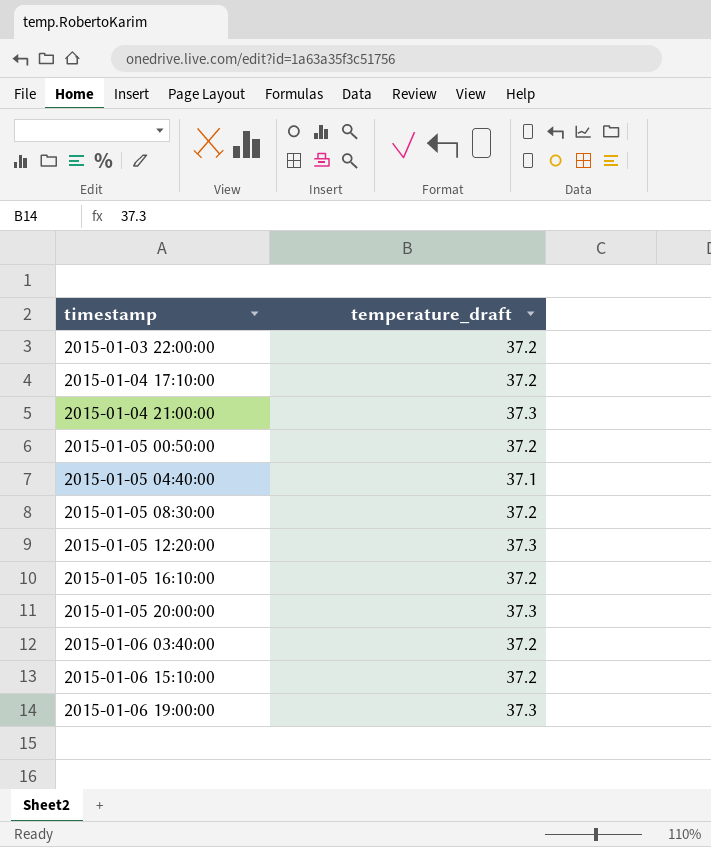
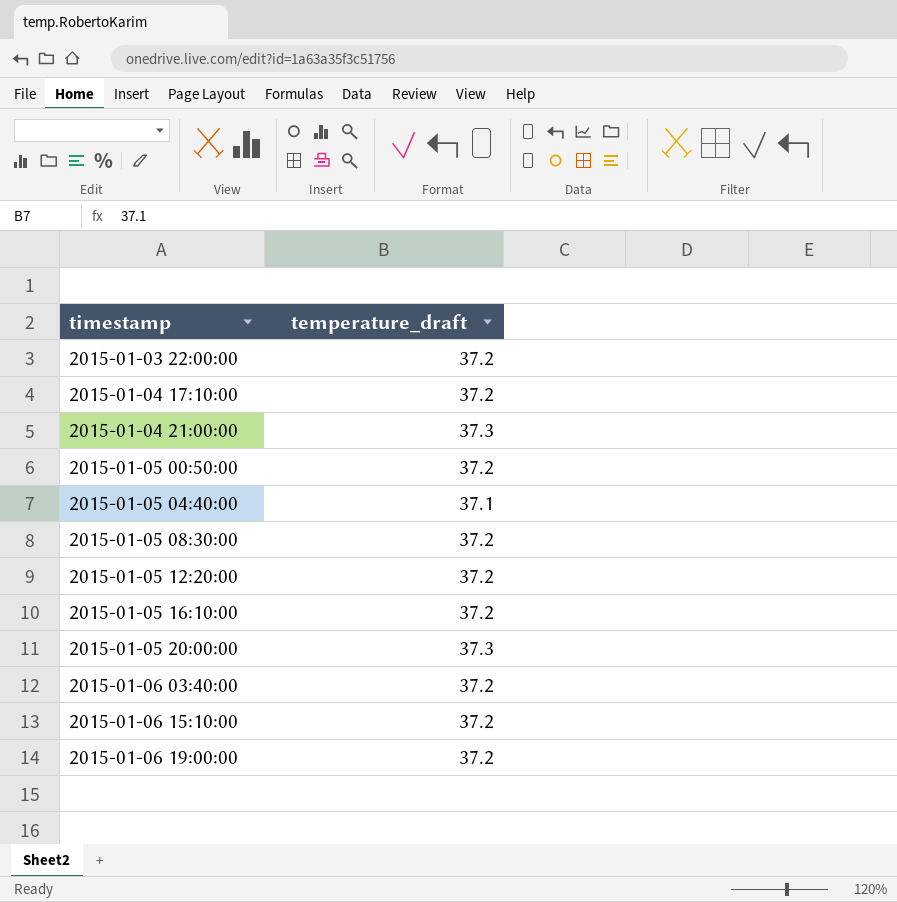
2015-01-05 12:20:00 | temperature_draft: 37.3 -> 37.2
2015-01-06 19:00:00 | temperature_draft: 37.3 -> 37.2

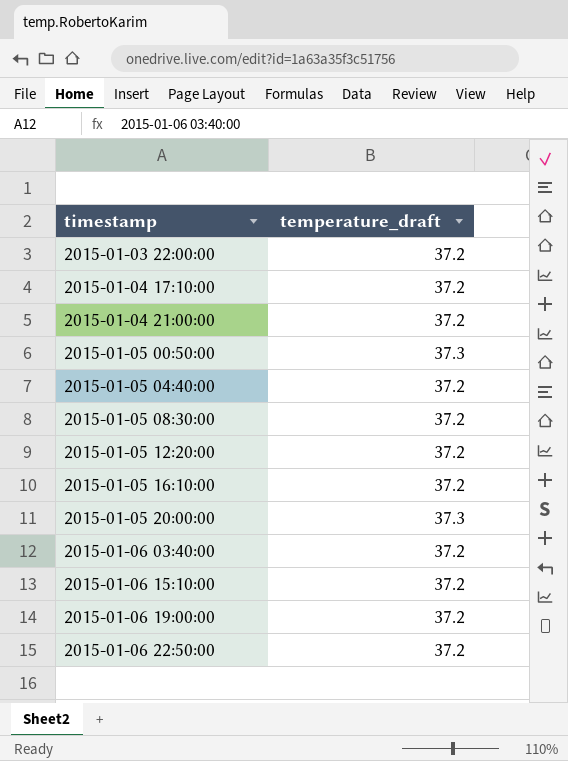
2015-01-04 21:00:00 | temperature_draft: 37.3 -> 37.2
2015-01-05 00:50:00 | temperature_draft: 37.2 -> 37.3
2015-01-05 04:40:00 | temperature_draft: 37.1 -> 37.2
row 2015-01-06 22:50:00: none -> 37.2

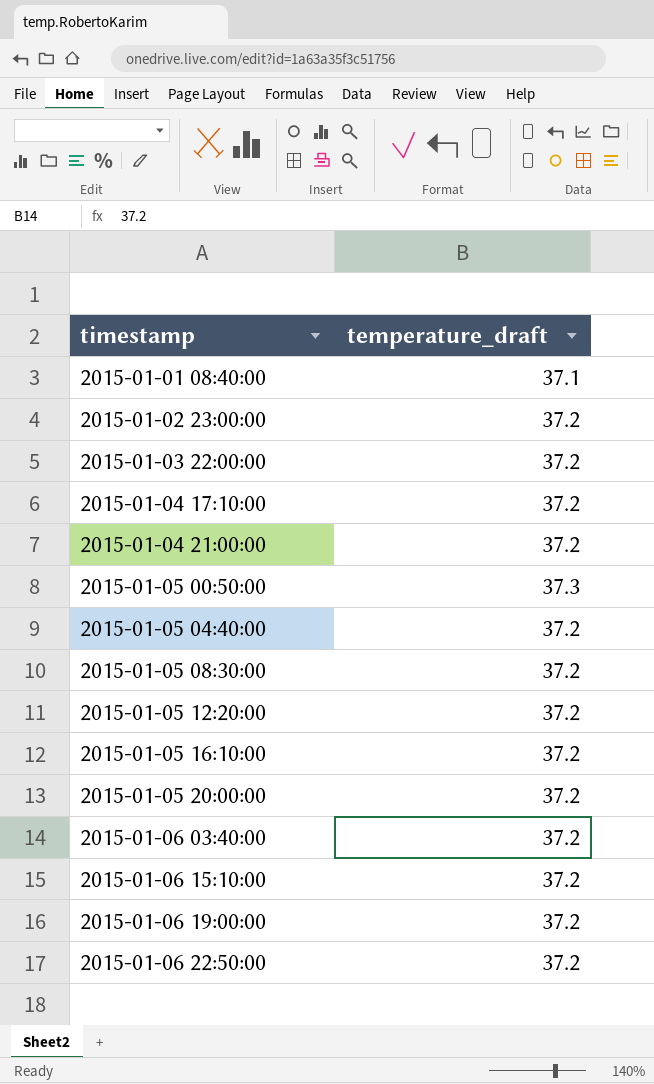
row 2015-01-01 08:40:00: none -> 37.1
row 2015-01-02 23:00:00: none -> 37.2
2015-01-05 20:00:00 | temperature_draft: 37.3 -> 37.2

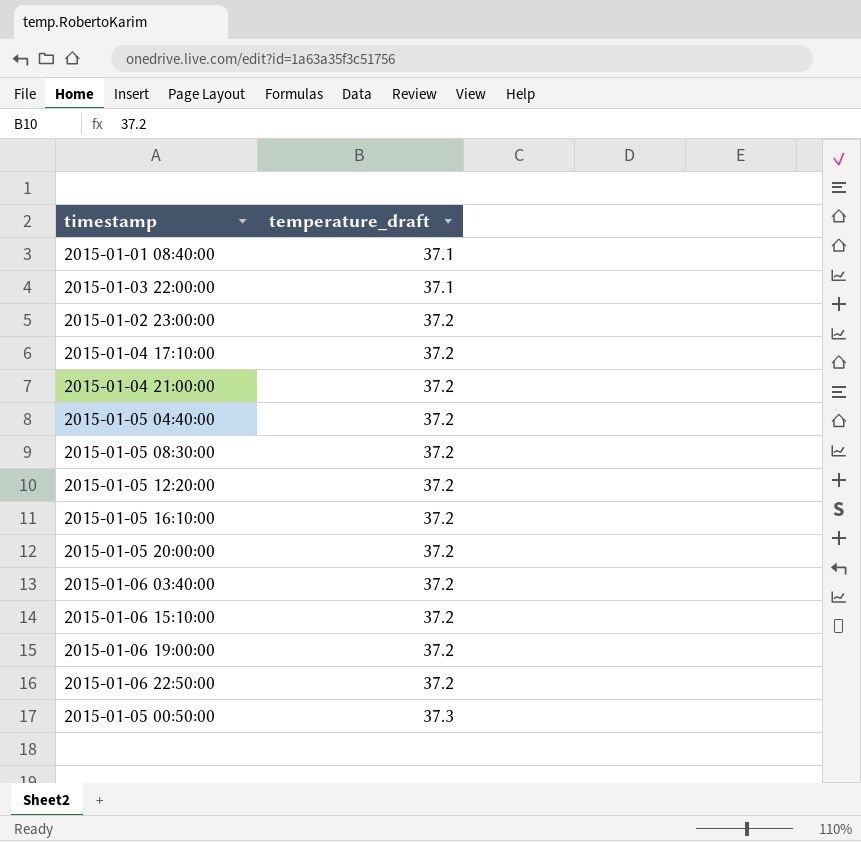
row order: timestamp ascending -> temperature_draft ascending
2015-01-03 22:00:00 | temperature_draft: 37.2 -> 37.1

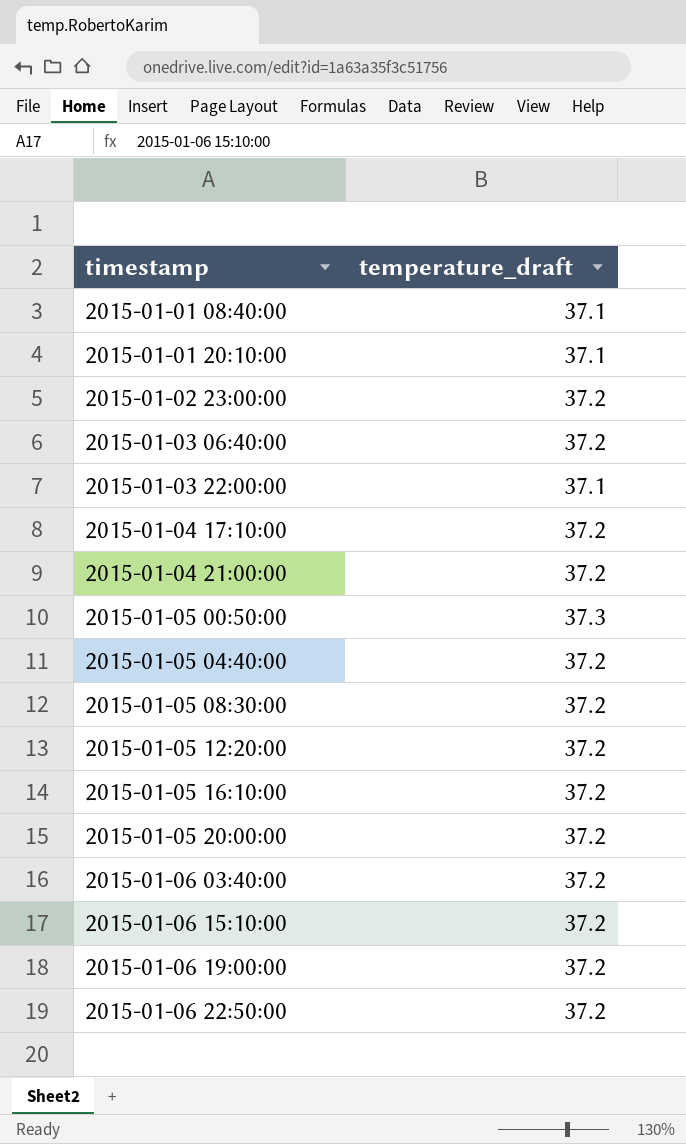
row order: temperature_draft ascending -> timestamp ascending
row 2015-01-01 20:10:00: none -> 37.1
row 2015-01-03 06:40:00: none -> 37.2

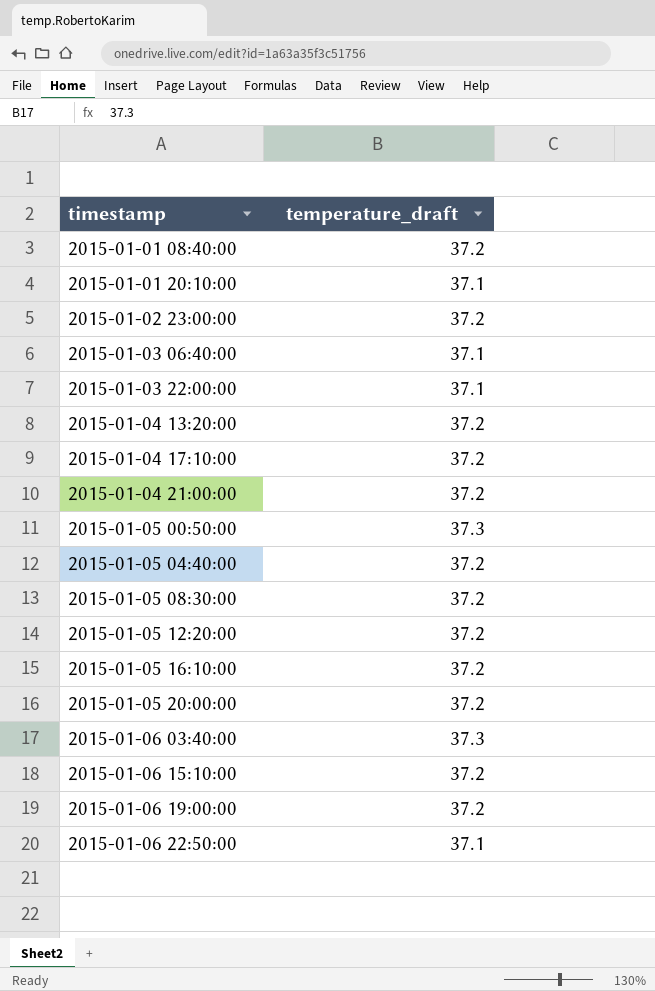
2015-01-01 08:40:00 | temperature_draft: 37.1 -> 37.2
2015-01-03 06:40:00 | temperature_draft: 37.2 -> 37.1
row 2015-01-04 13:20:00: none -> 37.2
2015-01-06 03:40:00 | temperature_draft: 37.2 -> 37.3
2015-01-06 22:50:00 | temperature_draft: 37.2 -> 37.1

